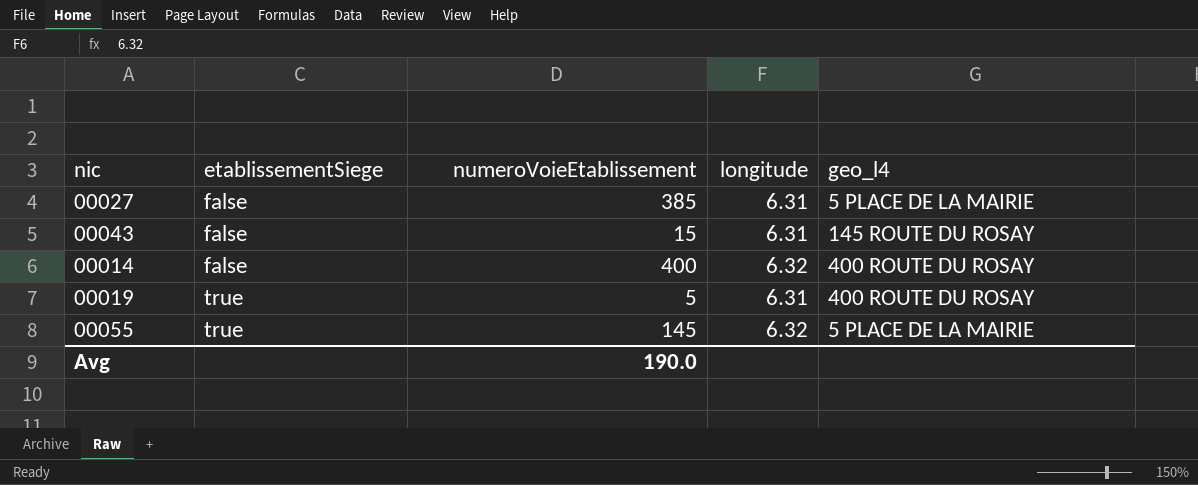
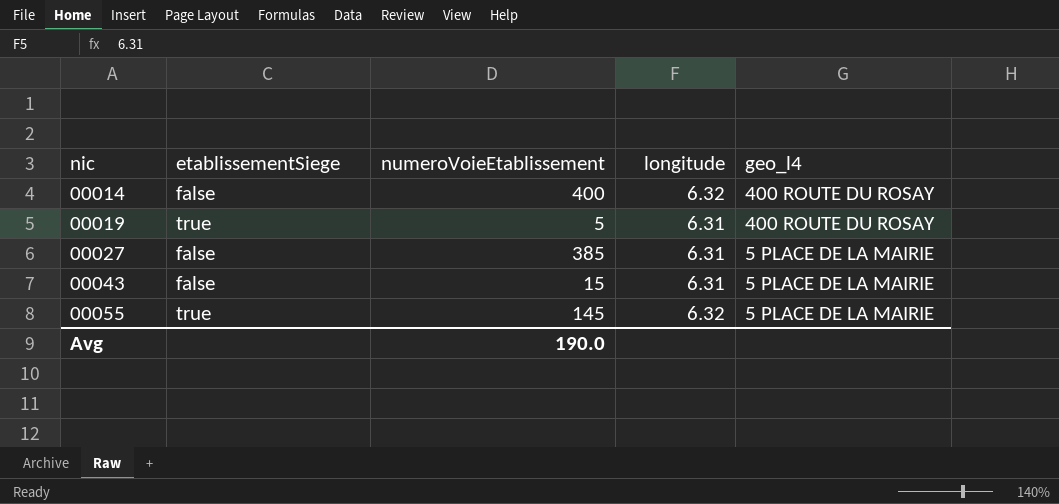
row order: etablissementSiege ascending -> nic ascending
00043 | geo_l4: 145 ROUTE DU ROSAY -> 5 PLACE DE LA MAIRIE

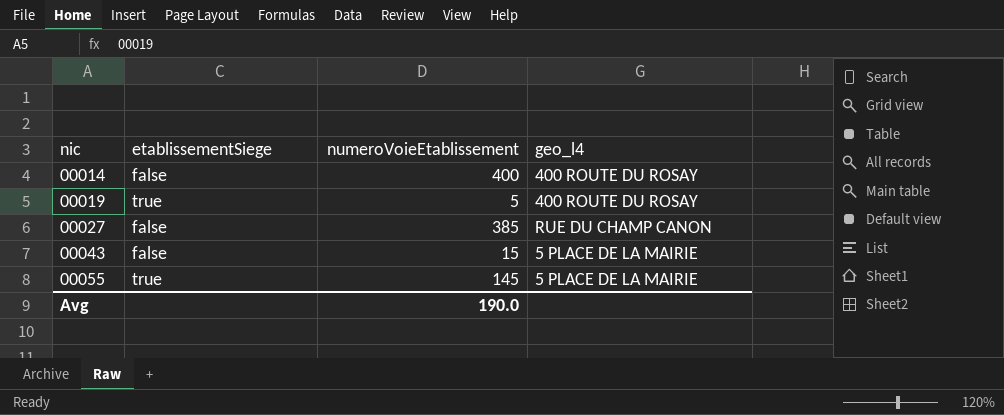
column longitude | position: 4 -> none
00027 | geo_l4: 5 PLACE DE LA MAIRIE -> RUE DU CHAMP CANON

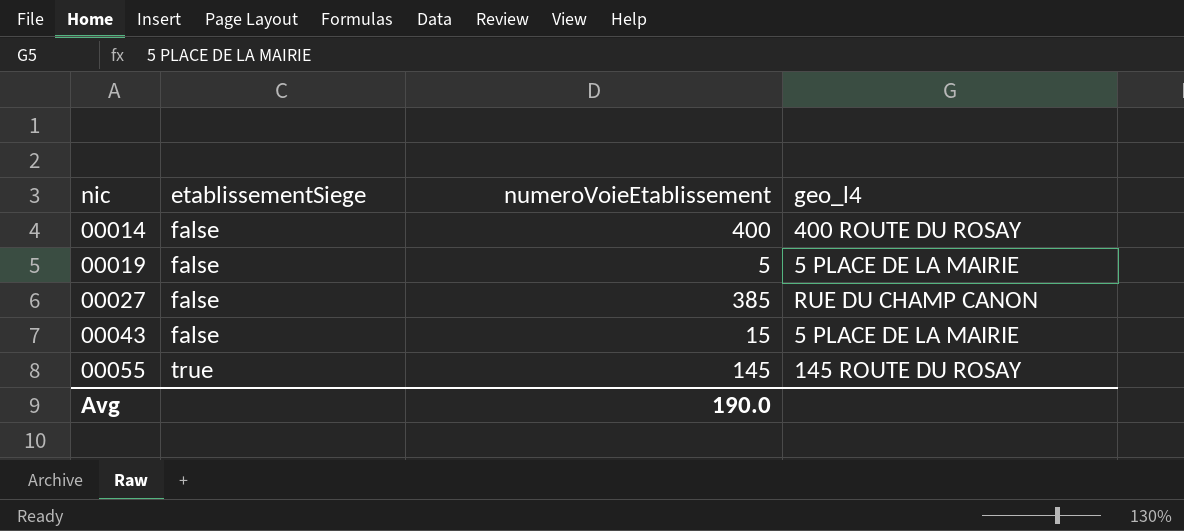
00019 | etablissementSiege: true -> false
00019 | geo_l4: 400 ROUTE DU ROSAY -> 5 PLACE DE LA MAIRIE
00055 | geo_l4: 5 PLACE DE LA MAIRIE -> 145 ROUTE DU ROSAY

